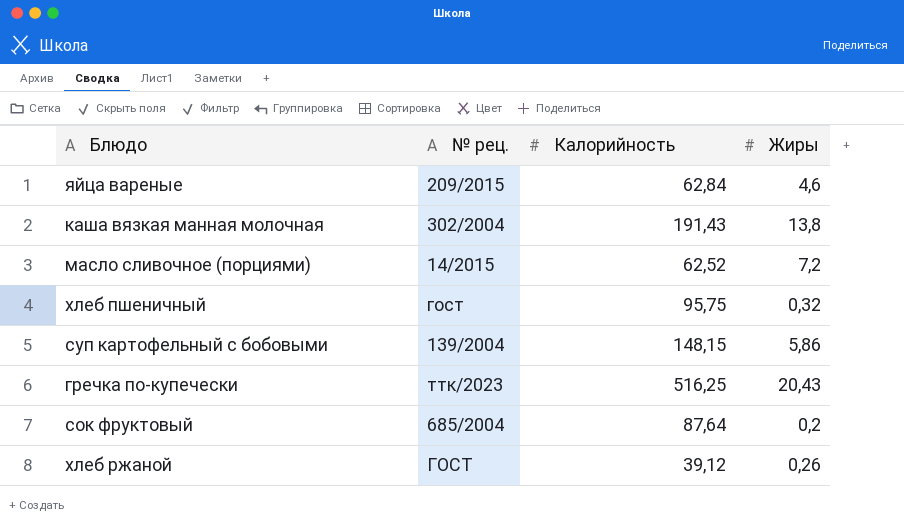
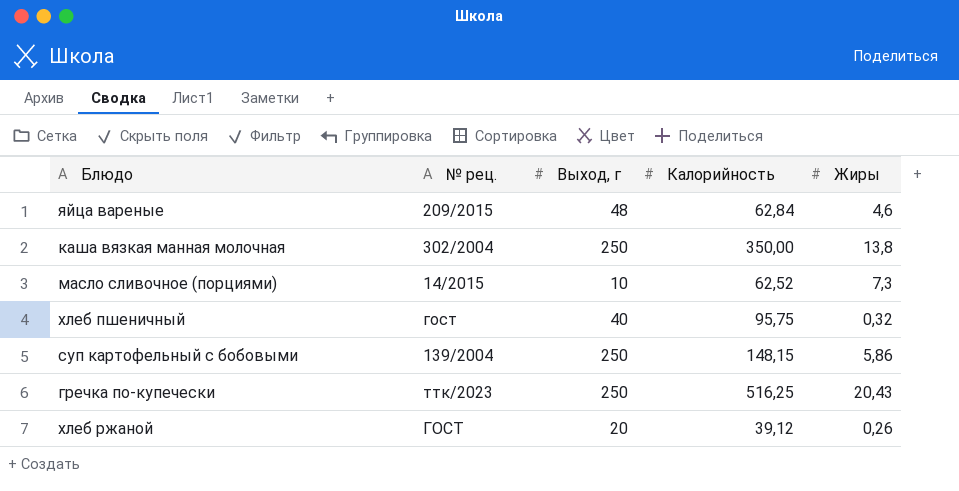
column Выход, г | position: none -> 3
row сок фруктовый: 685/2004 | 87,64 | 0,2 -> none
каша вязкая манная молочная | Калорийность: 191,43 -> 350,00
масло сливочное (порциями) | Жиры: 7,2 -> 7,3

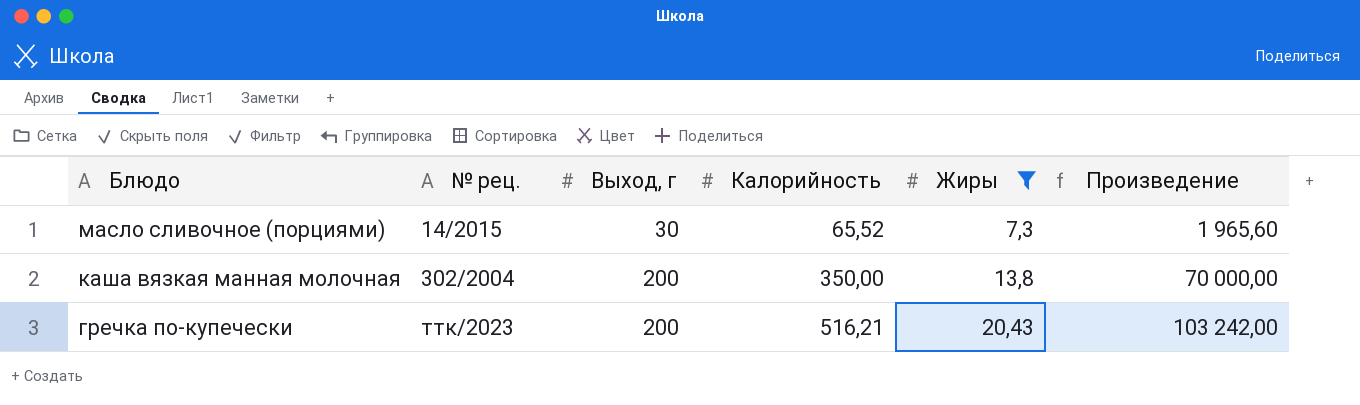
filter: none -> Жиры >= 7,3
row order: none -> Блюдо descending
column Произведение | formula: none -> [Выход, г] * [Калорийность]
масло сливочное (порциями) | Выход, г: 10 -> 30
масло сливочное (порциями) | Калорийность: 62,52 -> 65,52
каша вязкая манная молочная | Выход, г: 250 -> 200
гречка по-купечески | Выход, г: 250 -> 200
гречка по-купечески | Калорийность: 516,25 -> 516,21

